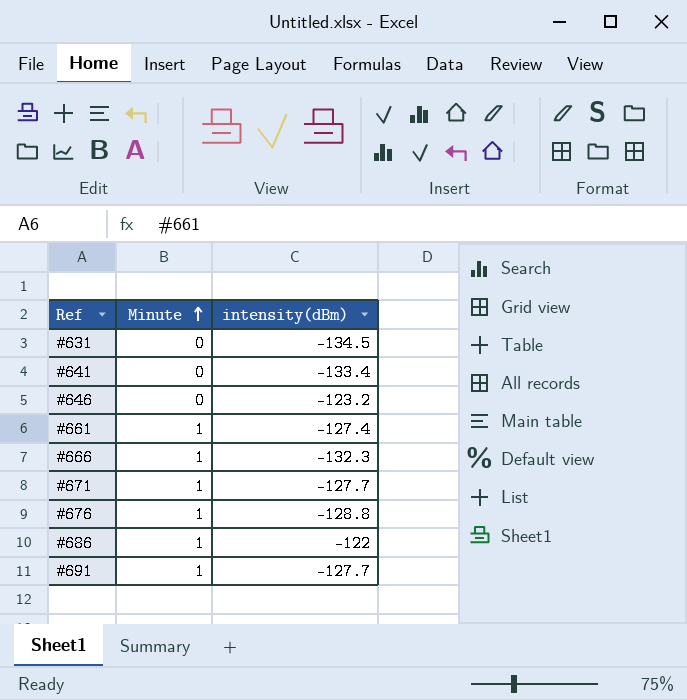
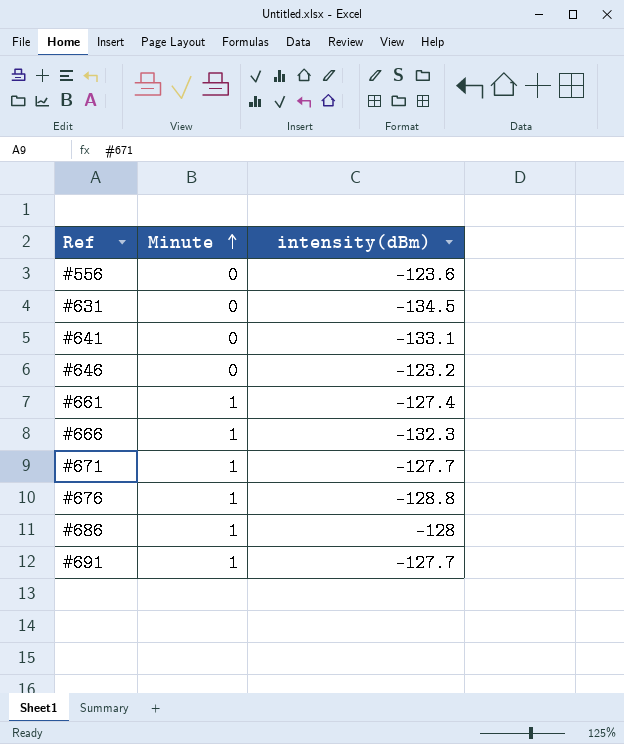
row #556: none -> 0 | -123.6
#641 | intensity(dBm): -133.4 -> -133.1
#686 | intensity(dBm): -122 -> -128

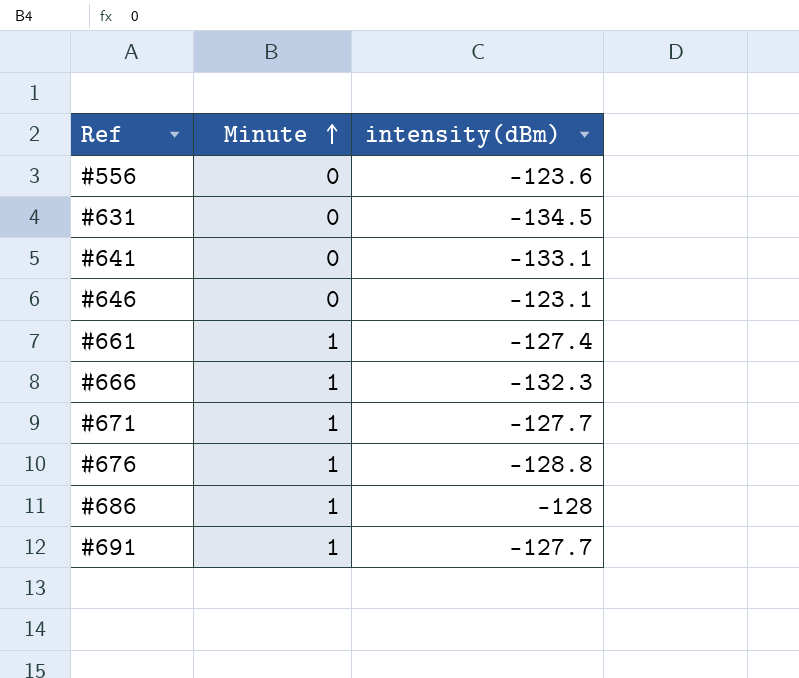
#646 | intensity(dBm): -123.2 -> -123.1

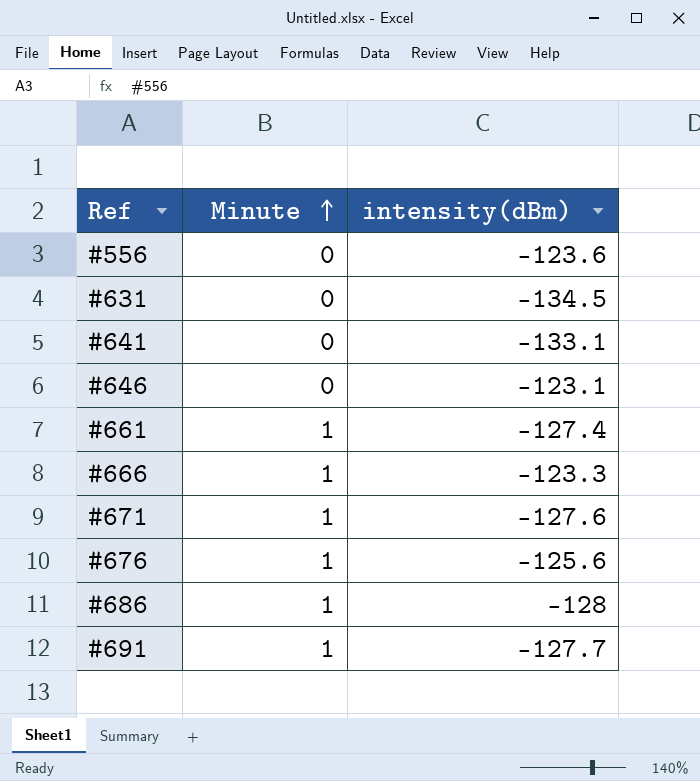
#666 | intensity(dBm): -132.3 -> -123.3
#671 | intensity(dBm): -127.7 -> -127.6
#676 | intensity(dBm): -128.8 -> -125.6

